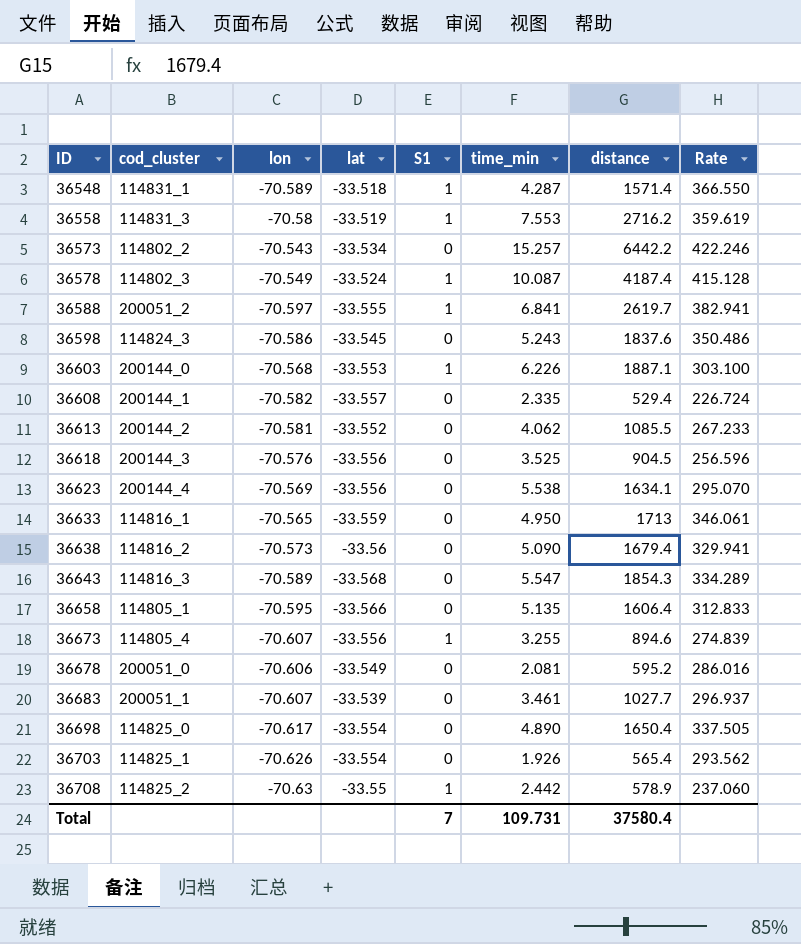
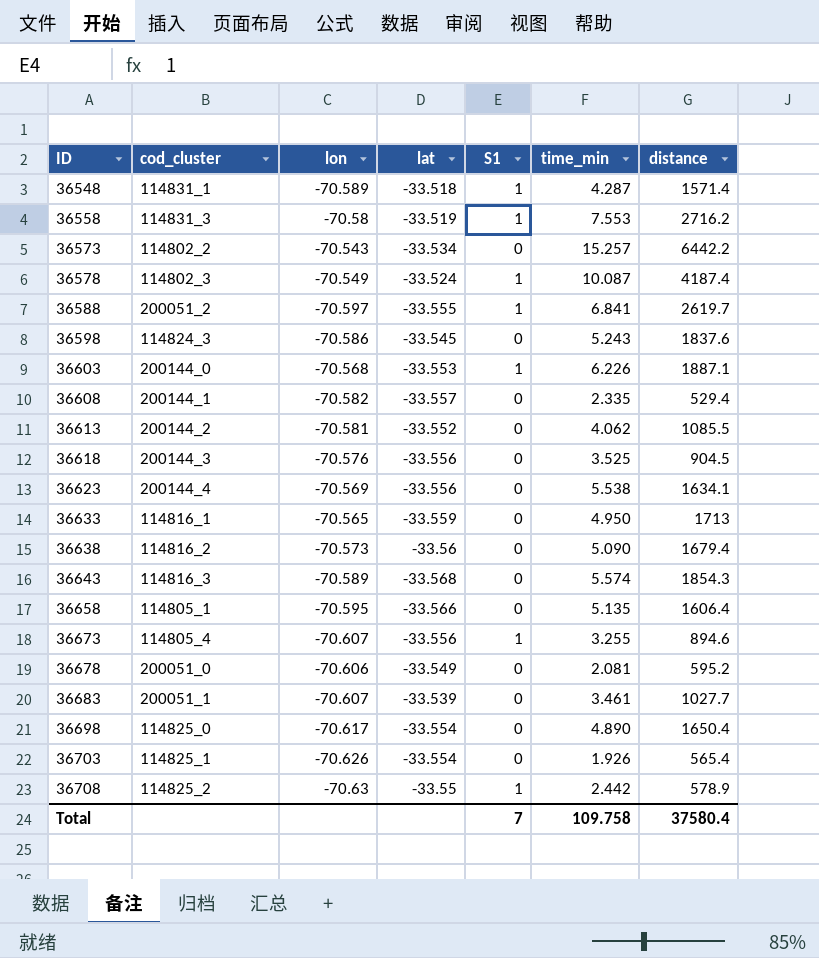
column Rate | formula: [distance] / [time_min] -> none
36643 | time_min: 5.547 -> 5.574
Total | time_min: 109.731 -> 109.758

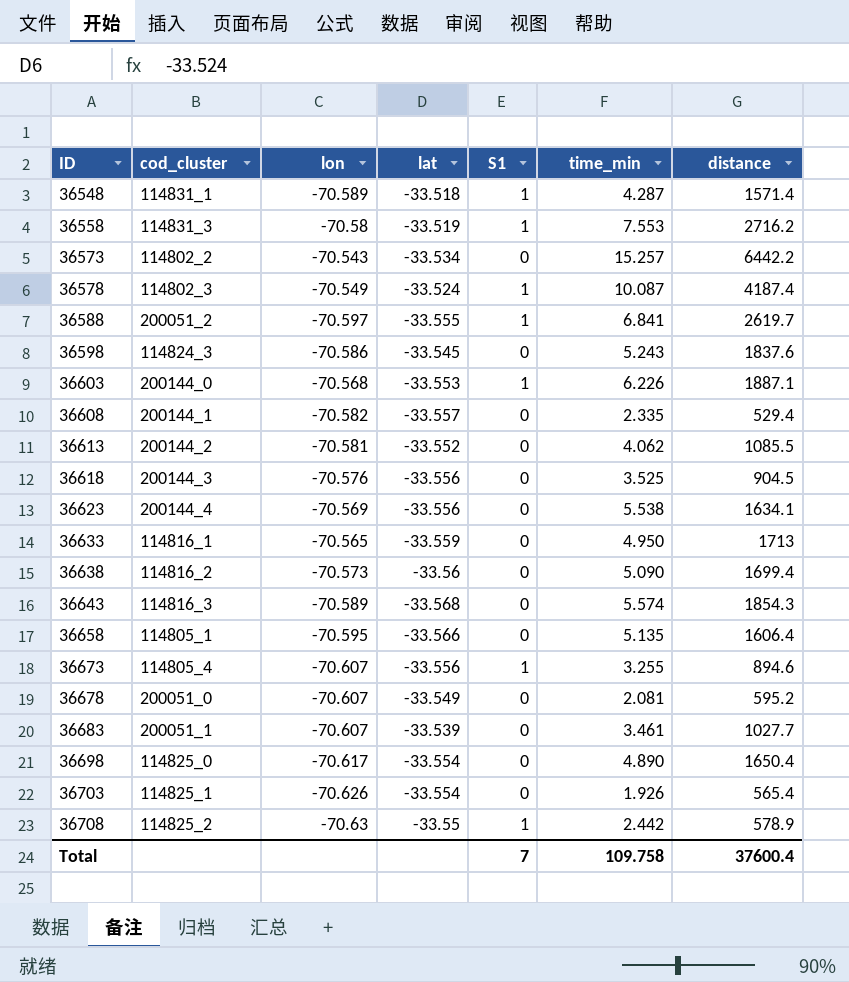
36638 | distance: 1679.4 -> 1699.4
36678 | lon: -70.606 -> -70.607
Total | distance: 37580.4 -> 37600.4

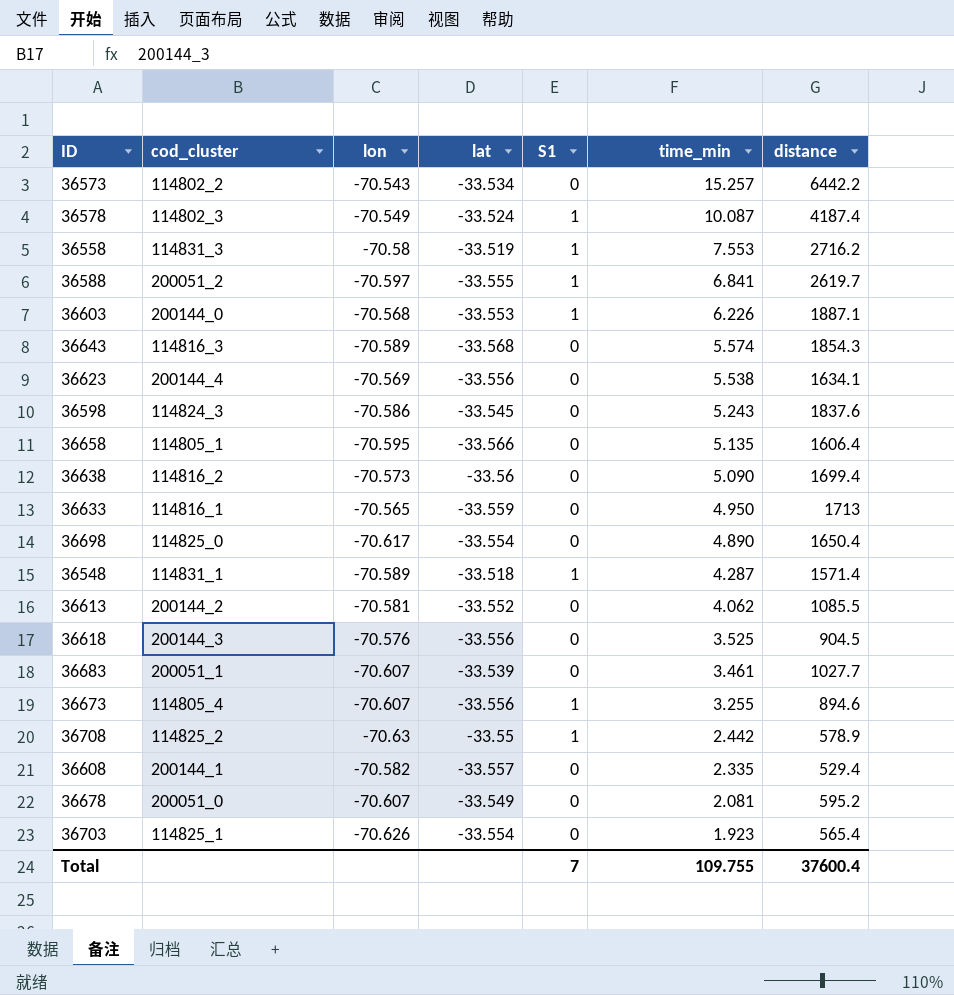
row order: ID ascending -> time_min descending
36703 | time_min: 1.926 -> 1.923
Total | time_min: 109.758 -> 109.755

